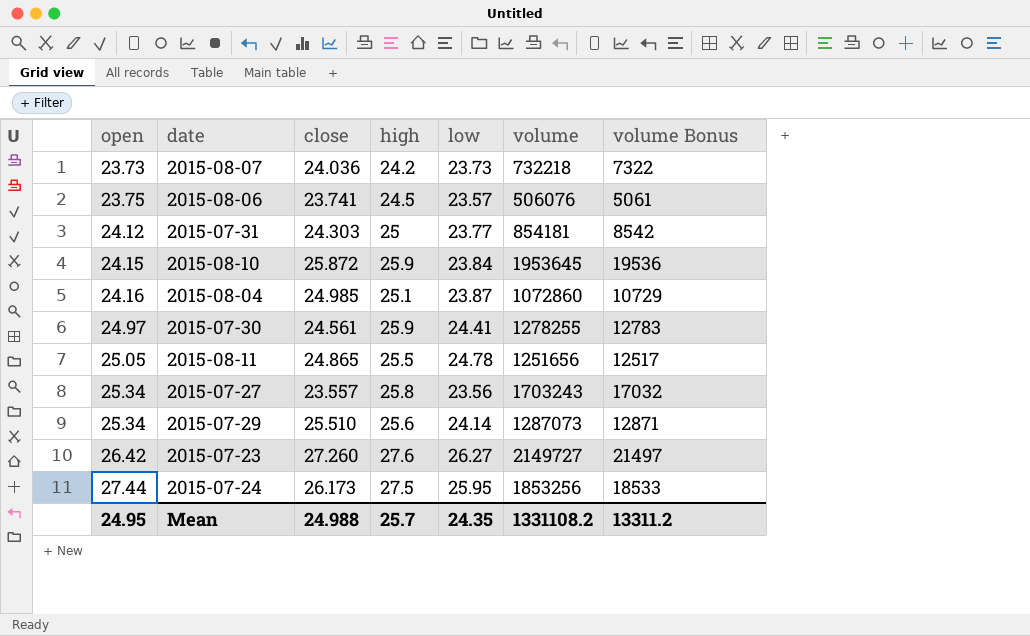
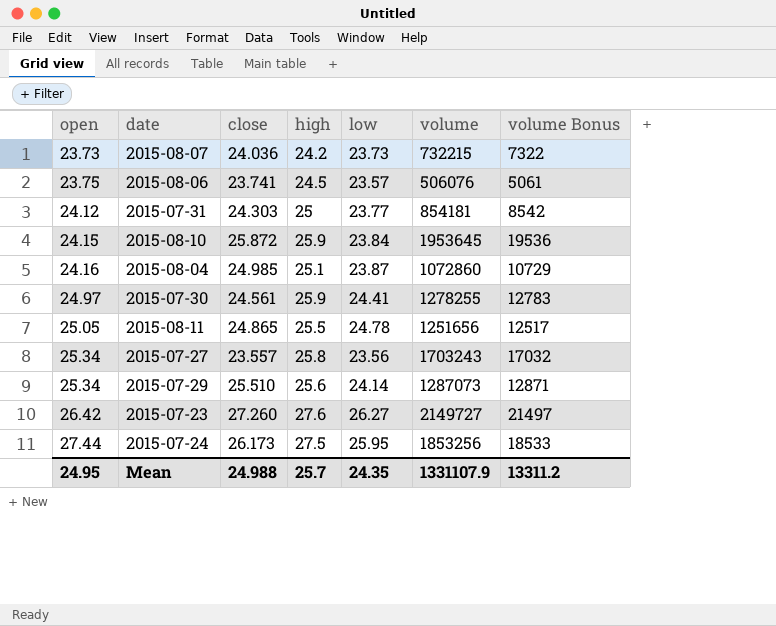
2015-08-07 | volume: 732218 -> 732215
Mean | volume: 1331108.2 -> 1331107.9

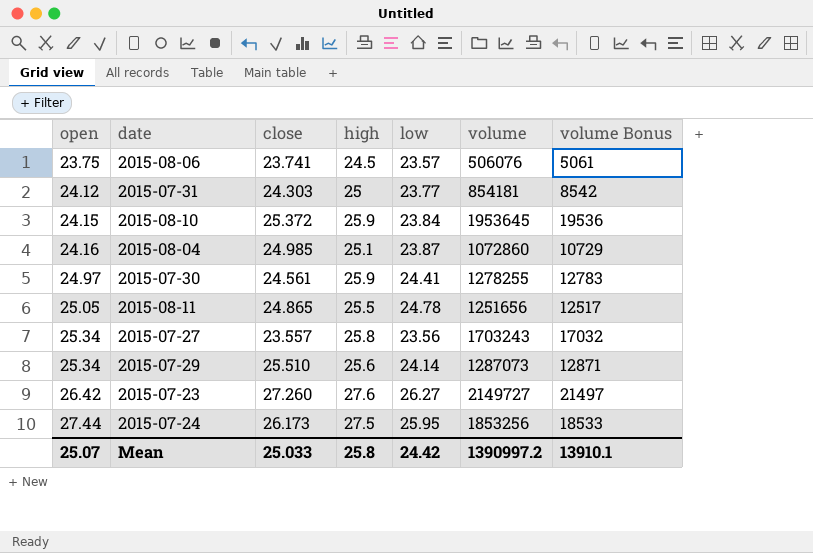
row 2015-08-07: 23.73 | 24.036 | 24.2 | 23.73 | 732215 | 7322 -> none
2015-08-10 | close: 25.872 -> 25.372
Mean | open: 24.95 -> 25.07
Mean | close: 24.988 -> 25.033
Mean | high: 25.7 -> 25.8
Mean | low: 24.35 -> 24.42
Mean | volume: 1331107.9 -> 1390997.2
Mean | volume Bonus: 13311.2 -> 13910.1

